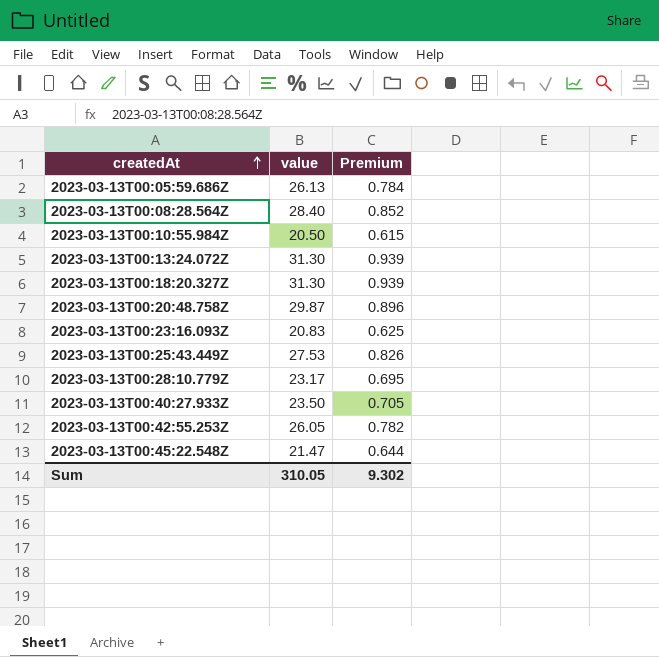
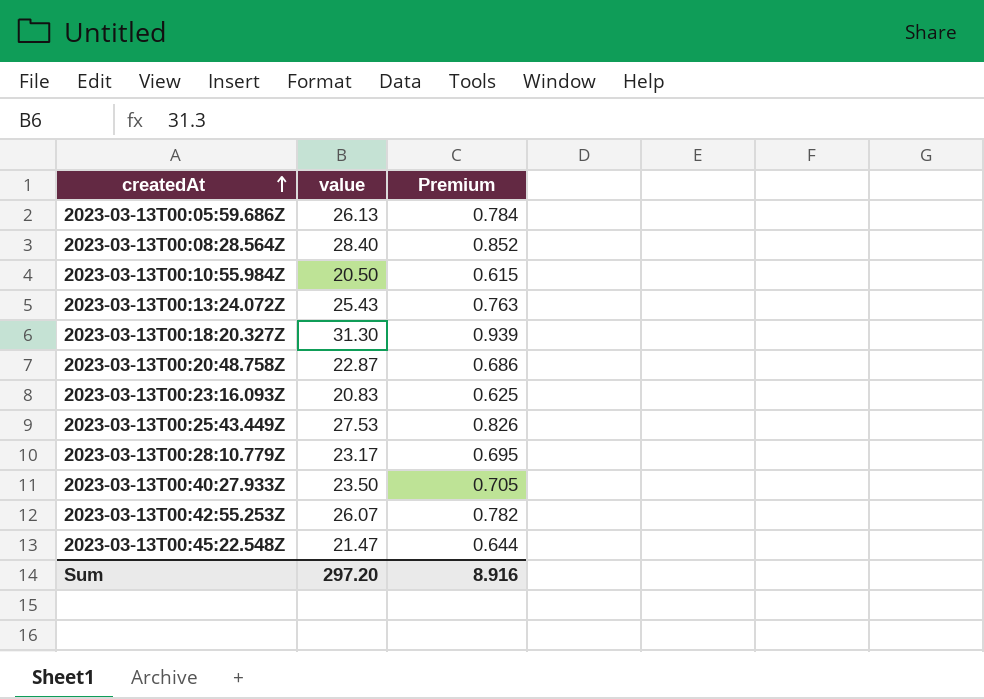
2023-03-13T00:13:24.072Z | value: 31.30 -> 25.43
2023-03-13T00:13:24.072Z | Premium: 0.939 -> 0.763
2023-03-13T00:20:48.758Z | value: 29.87 -> 22.87
2023-03-13T00:20:48.758Z | Premium: 0.896 -> 0.686
2023-03-13T00:42:55.253Z | value: 26.05 -> 26.07
Sum | value: 310.05 -> 297.20
Sum | Premium: 9.302 -> 8.916

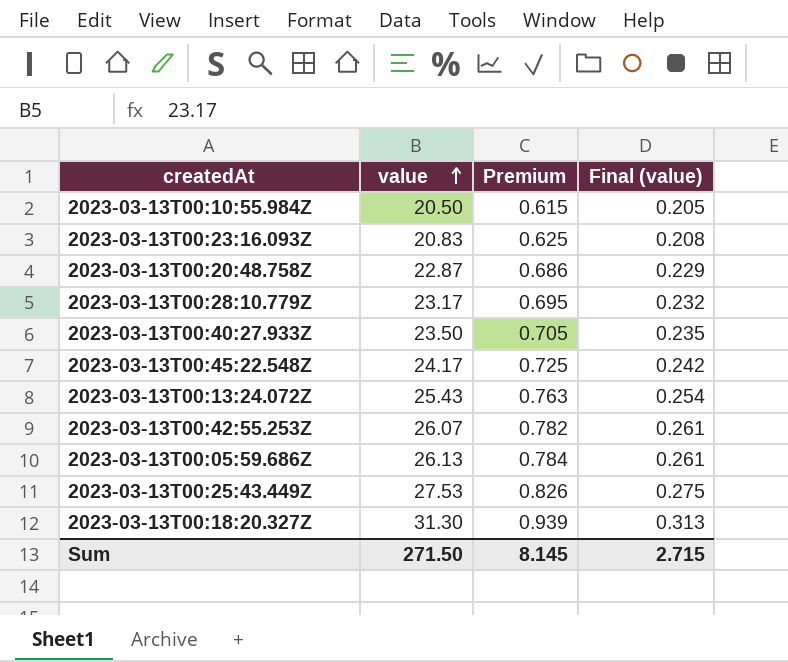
row order: createdAt ascending -> value ascending
column Final (value) | formula: none -> [value] * 0.01
row 2023-03-13T00:08:28.564Z: 28.40 | 0.852 -> none
2023-03-13T00:45:22.548Z | value: 21.47 -> 24.17
2023-03-13T00:45:22.548Z | Premium: 0.644 -> 0.725
Sum | value: 297.20 -> 271.50
Sum | Premium: 8.916 -> 8.145

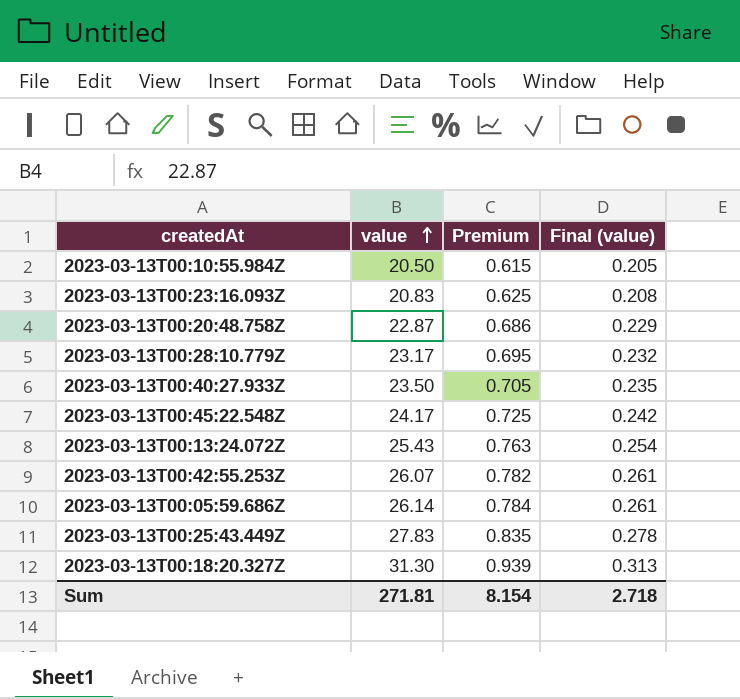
2023-03-13T00:05:59.686Z | value: 26.13 -> 26.14
2023-03-13T00:25:43.449Z | value: 27.53 -> 27.83
2023-03-13T00:25:43.449Z | Premium: 0.826 -> 0.835
2023-03-13T00:25:43.449Z | Final (value): 0.275 -> 0.278
Sum | value: 271.50 -> 271.81
Sum | Premium: 8.145 -> 8.154
Sum | Final (value): 2.715 -> 2.718

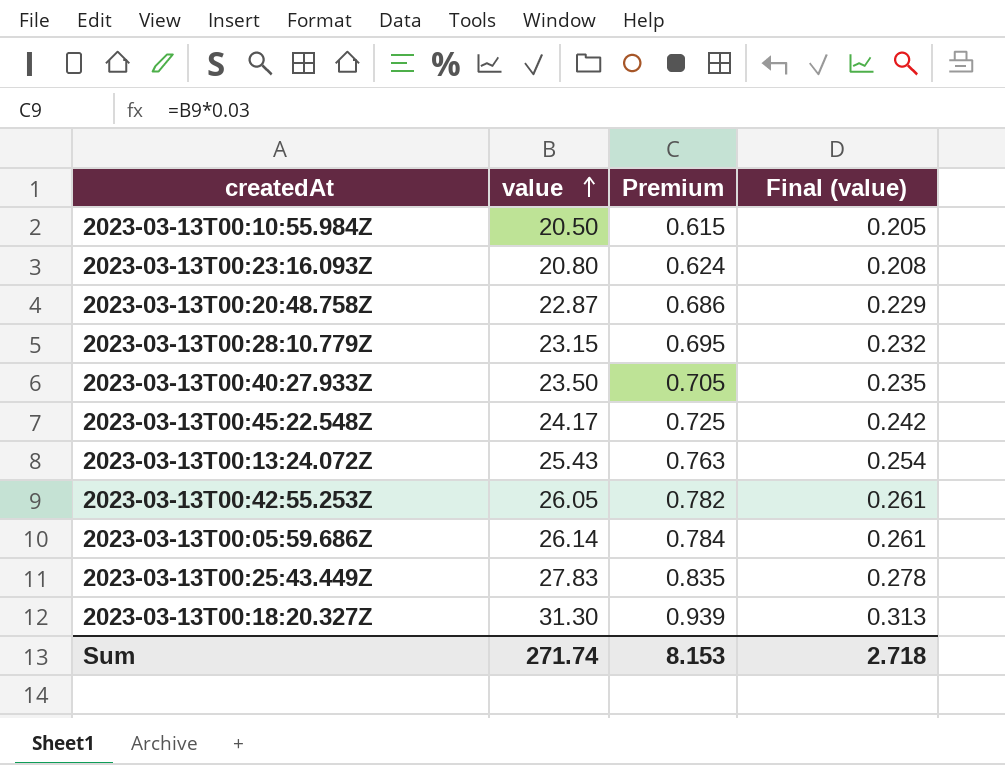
2023-03-13T00:23:16.093Z | value: 20.83 -> 20.80
2023-03-13T00:23:16.093Z | Premium: 0.625 -> 0.624
2023-03-13T00:28:10.779Z | value: 23.17 -> 23.15
2023-03-13T00:42:55.253Z | value: 26.07 -> 26.05
Sum | value: 271.81 -> 271.74
Sum | Premium: 8.154 -> 8.153

